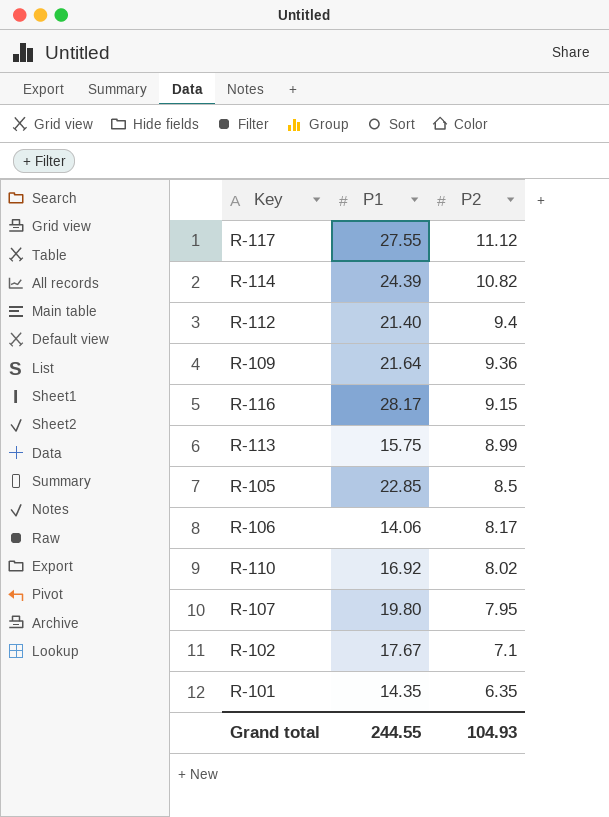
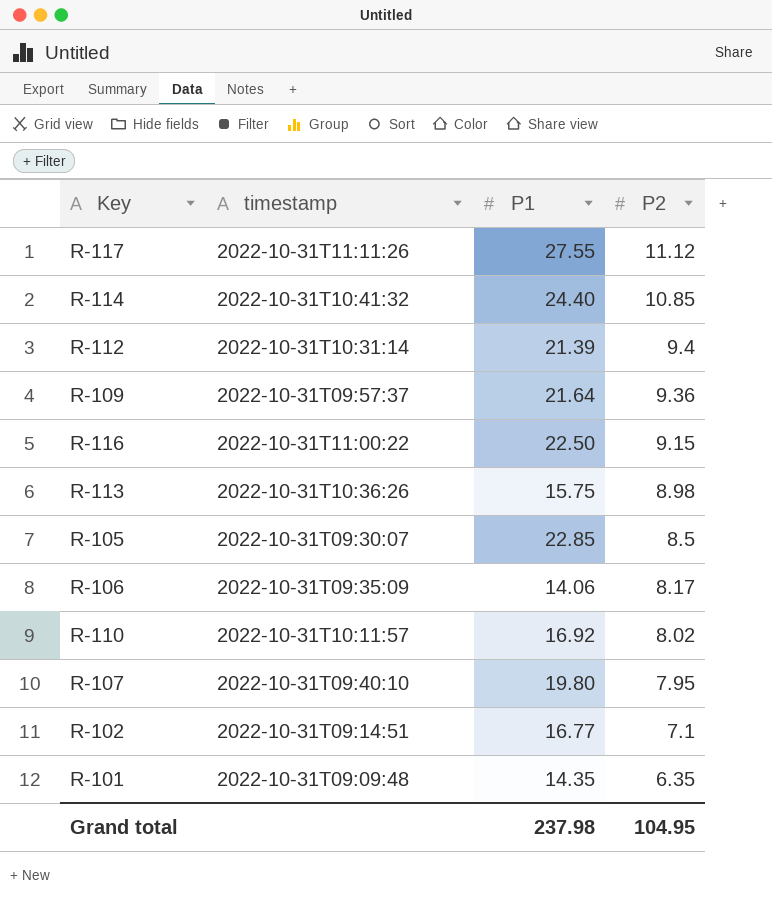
column timestamp | position: none -> 2
R-114 | P1: 24.39 -> 24.40
R-114 | P2: 10.82 -> 10.85
R-112 | P1: 21.40 -> 21.39
R-116 | P1: 28.17 -> 22.50
R-113 | P2: 8.99 -> 8.98
R-102 | P1: 17.67 -> 16.77
Grand total | P1: 244.55 -> 237.98
Grand total | P2: 104.93 -> 104.95

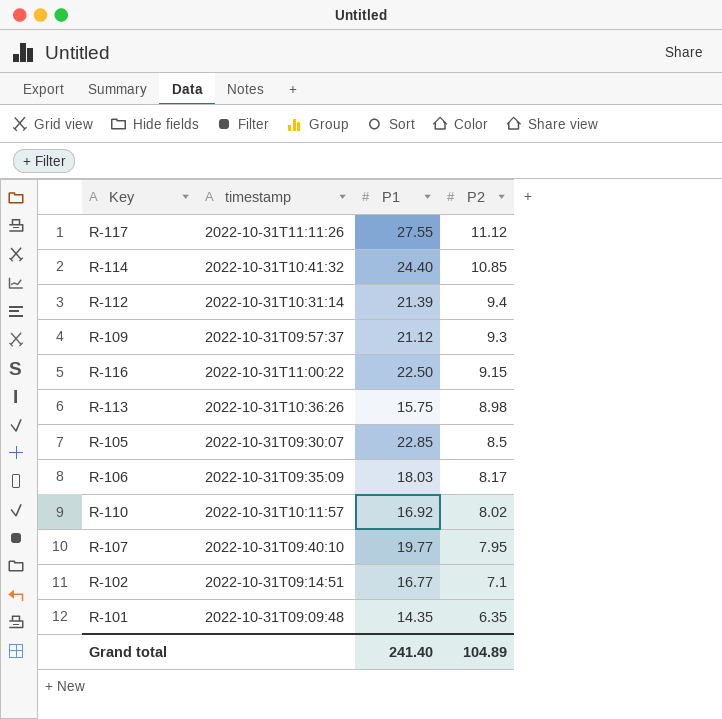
R-109 | P1: 21.64 -> 21.12
R-109 | P2: 9.36 -> 9.3
R-106 | P1: 14.06 -> 18.03
R-107 | P1: 19.80 -> 19.77
Grand total | P1: 237.98 -> 241.40
Grand total | P2: 104.95 -> 104.89

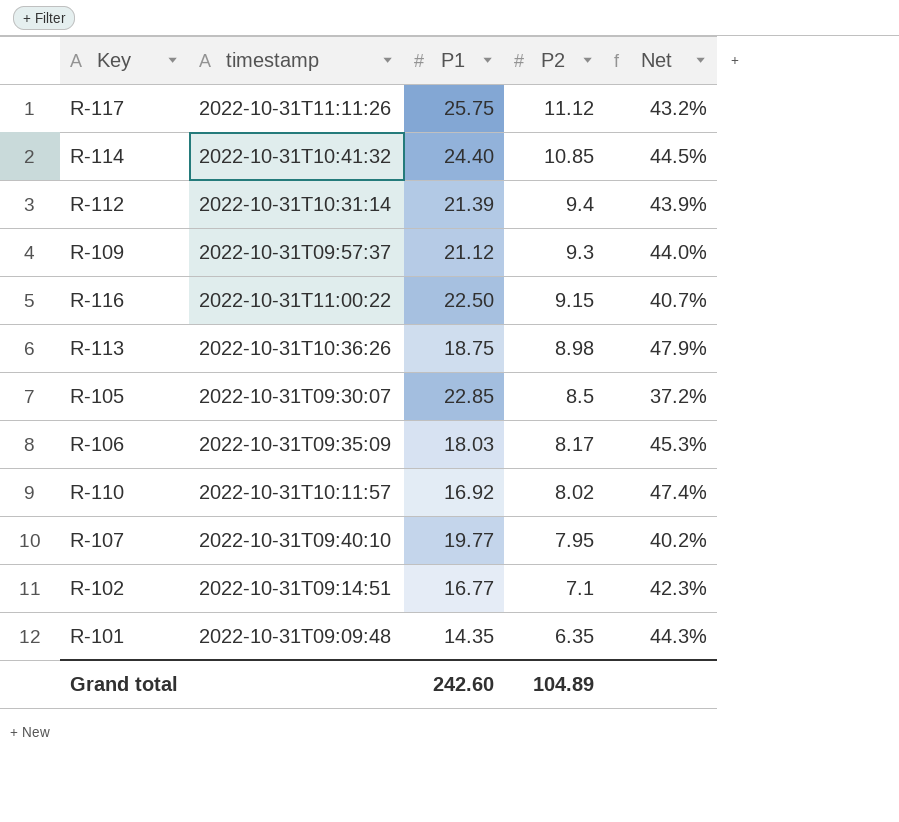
column Net | formula: none -> [P2] / [P1]
R-117 | P1: 27.55 -> 25.75
R-113 | P1: 15.75 -> 18.75
Grand total | P1: 241.40 -> 242.60

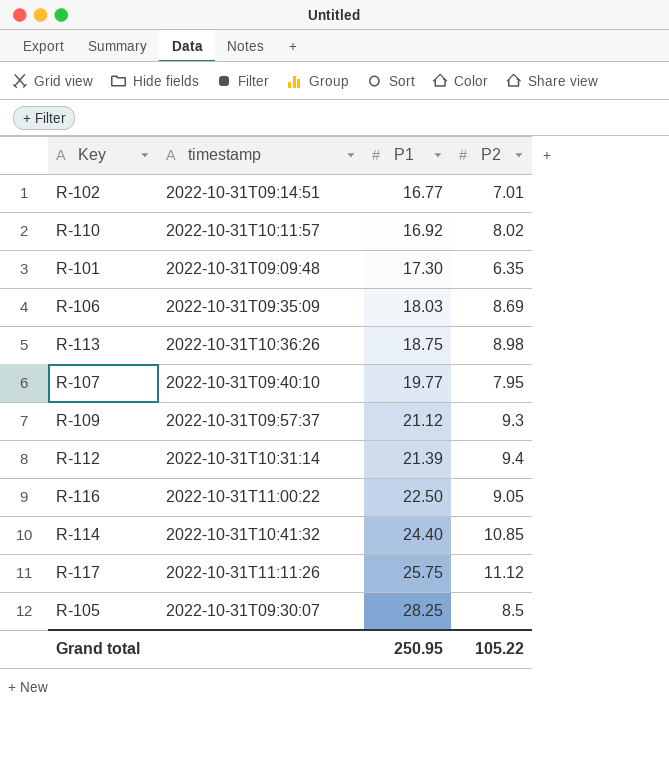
row order: P2 descending -> P1 ascending
column Net | formula: [P2] / [P1] -> none
R-102 | P2: 7.1 -> 7.01
R-101 | P1: 14.35 -> 17.30
R-106 | P2: 8.17 -> 8.69
R-116 | P2: 9.15 -> 9.05
R-105 | P1: 22.85 -> 28.25
Grand total | P1: 242.60 -> 250.95
Grand total | P2: 104.89 -> 105.22

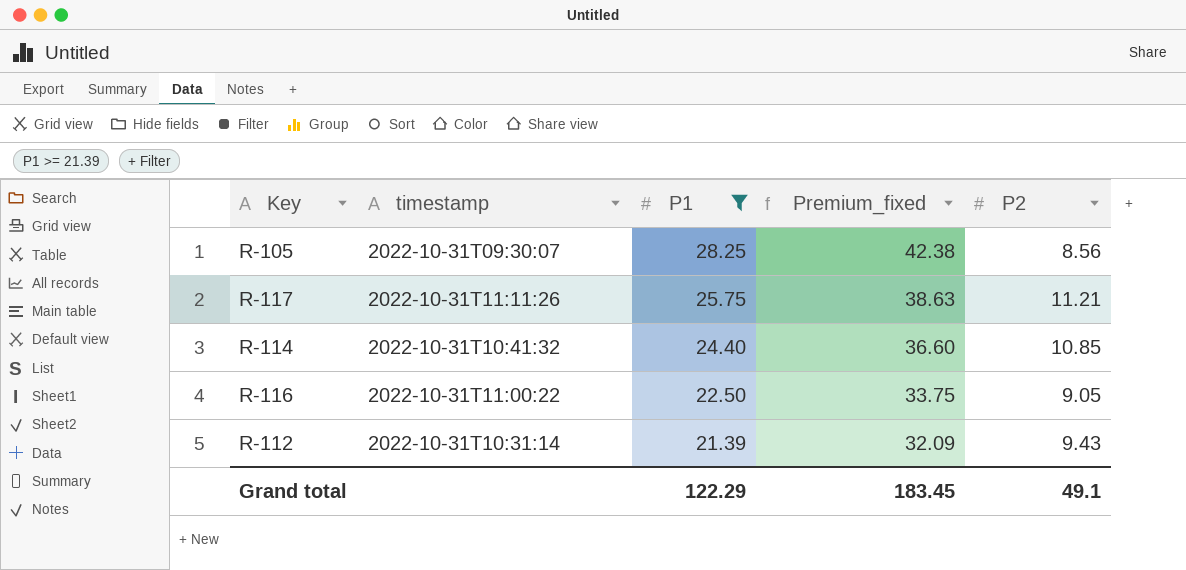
filter: none -> P1 >= 21.39
row order: P1 ascending -> P1 descending
column Premium_fixed | formula: none -> [P1] * 1.5
R-105 | P2: 8.5 -> 8.56
R-117 | P2: 11.12 -> 11.21
R-112 | P2: 9.4 -> 9.43
Grand total | P1: 250.95 -> 122.29
Grand total | P2: 105.22 -> 49.1

